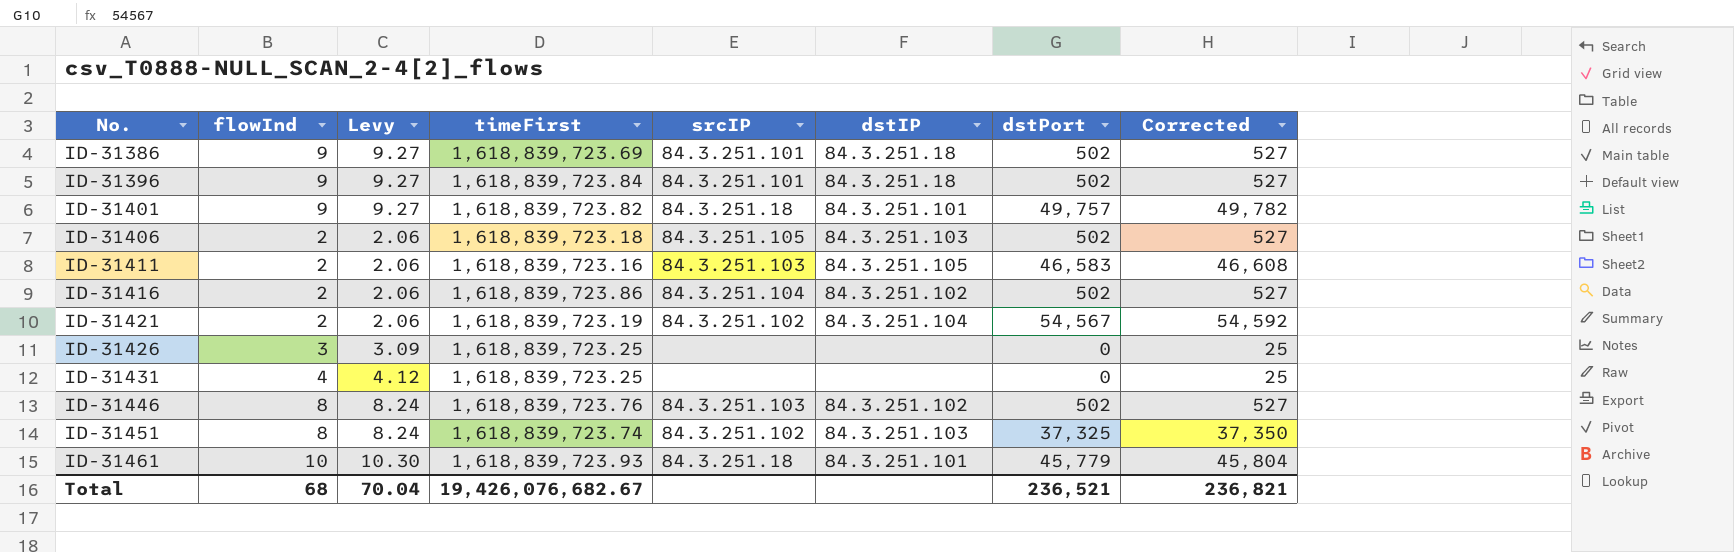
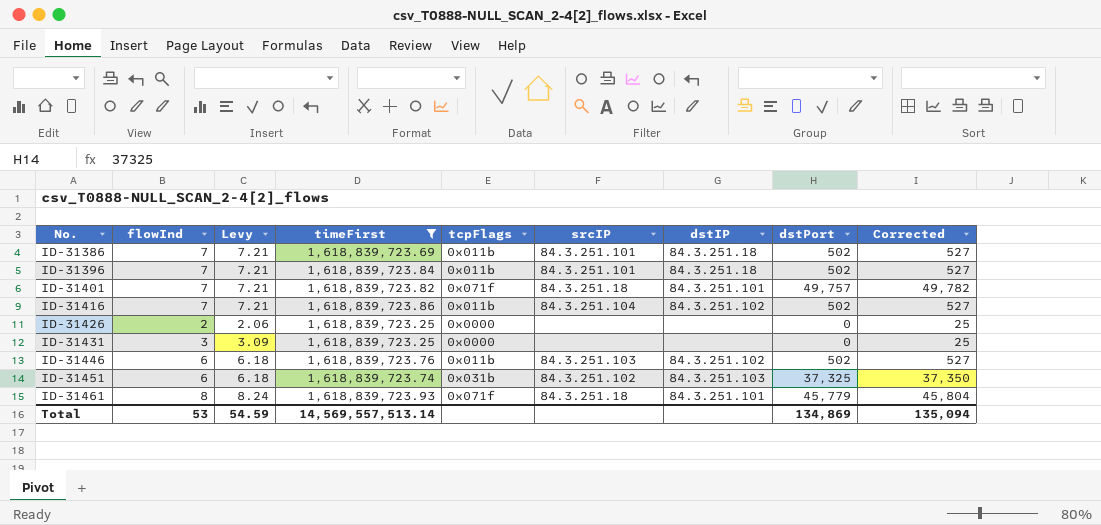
filter: none -> timeFirst >= 1,618,839,723.25
column tcpFlags | position: none -> 5
ID-31386 | flowInd: 9 -> 7
ID-31386 | Levy: 9.27 -> 7.21
ID-31396 | flowInd: 9 -> 7
ID-31396 | Levy: 9.27 -> 7.21
ID-31401 | flowInd: 9 -> 7
ID-31401 | Levy: 9.27 -> 7.21
ID-31416 | flowInd: 2 -> 7
ID-31416 | Levy: 2.06 -> 7.21
ID-31426 | flowInd: 3 -> 2
ID-31426 | Levy: 3.09 -> 2.06
ID-31431 | flowInd: 4 -> 3
ID-31431 | Levy: 4.12 -> 3.09
ID-31446 | flowInd: 8 -> 6
ID-31446 | Levy: 8.24 -> 6.18
ID-31451 | flowInd: 8 -> 6
ID-31451 | Levy: 8.24 -> 6.18
ID-31461 | flowInd: 10 -> 8
ID-31461 | Levy: 10.30 -> 8.24
Total | flowInd: 68 -> 53
Total | Levy: 70.04 -> 54.59
Total | timeFirst: 19,426,076,682.67 -> 14,569,557,513.14
Total | dstPort: 236,521 -> 134,869
Total | Corrected: 236,821 -> 135,094

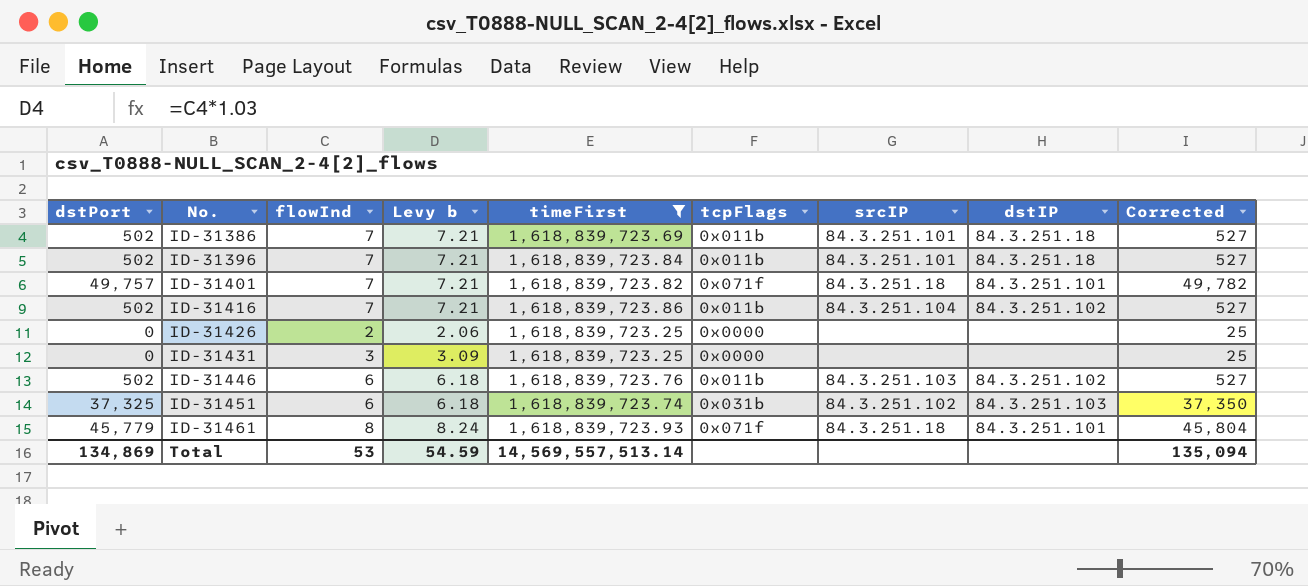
column dstPort | position: 8 -> 1
column name: Levy -> Levy b

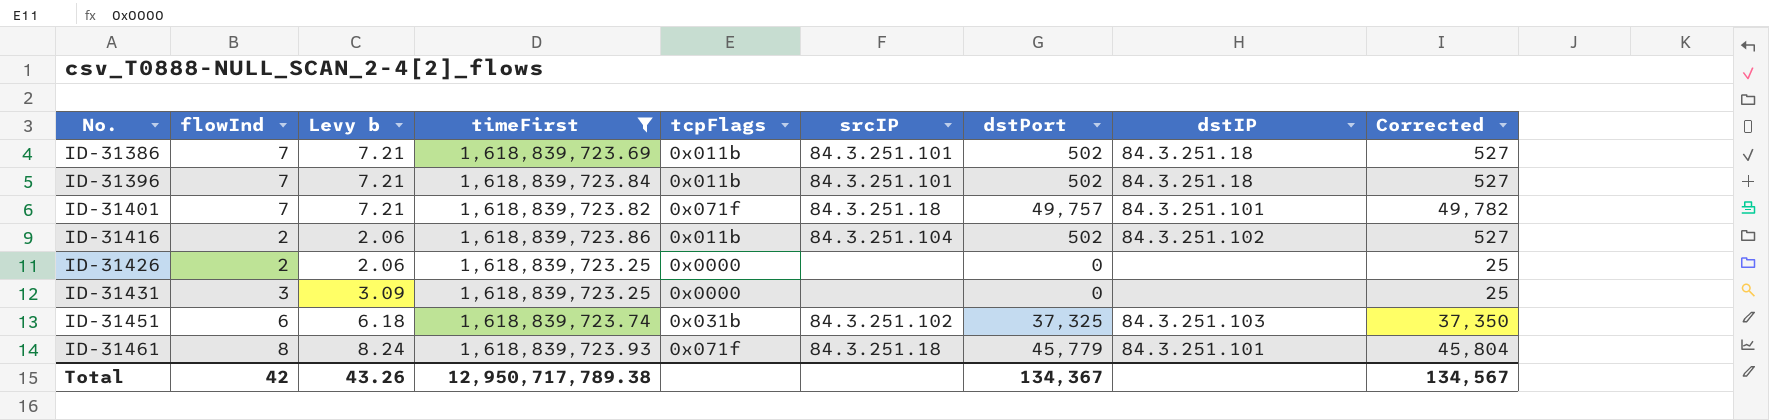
column dstPort | position: 1 -> 7
row ID-31446: 502 | 6 | 6.18 | 1,618,839,723.76 | 0x011b | 84.3.251.103 | 84.3.251.102 | 527 -> none
ID-31416 | flowInd: 7 -> 2
ID-31416 | Levy b: 7.21 -> 2.06
Total | flowInd: 53 -> 42
Total | Levy b: 54.59 -> 43.26
Total | timeFirst: 14,569,557,513.14 -> 12,950,717,789.38
Total | dstPort: 134,869 -> 134,367
Total | Corrected: 135,094 -> 134,567

